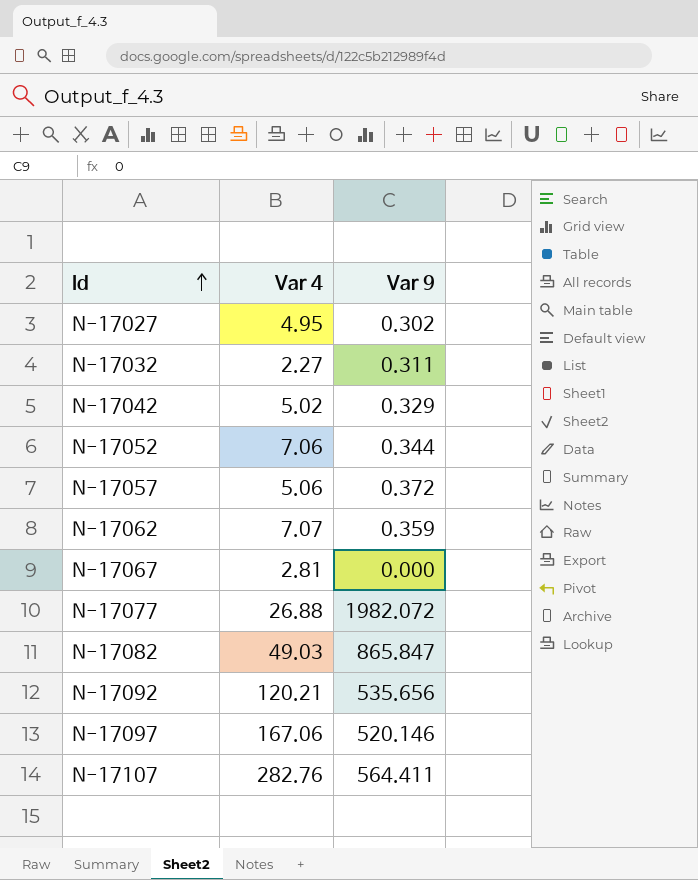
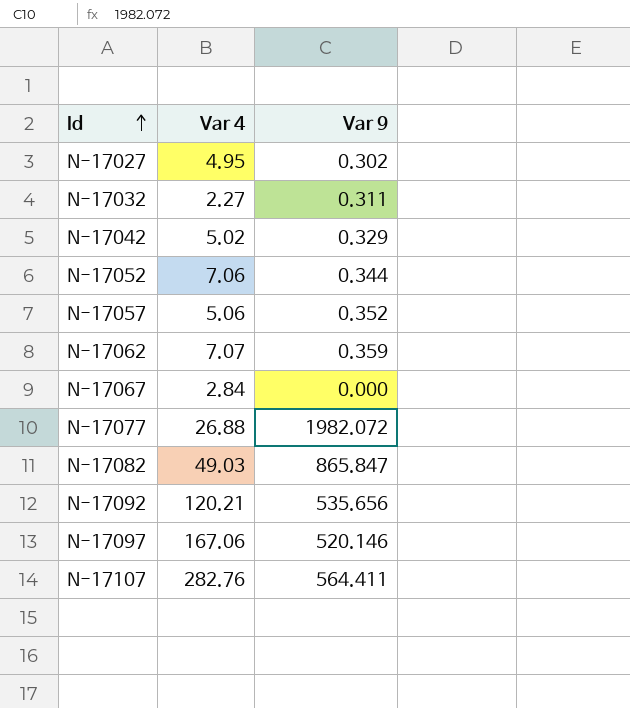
N-17057 | Var 9: 0.372 -> 0.352
N-17067 | Var 4: 2.81 -> 2.84

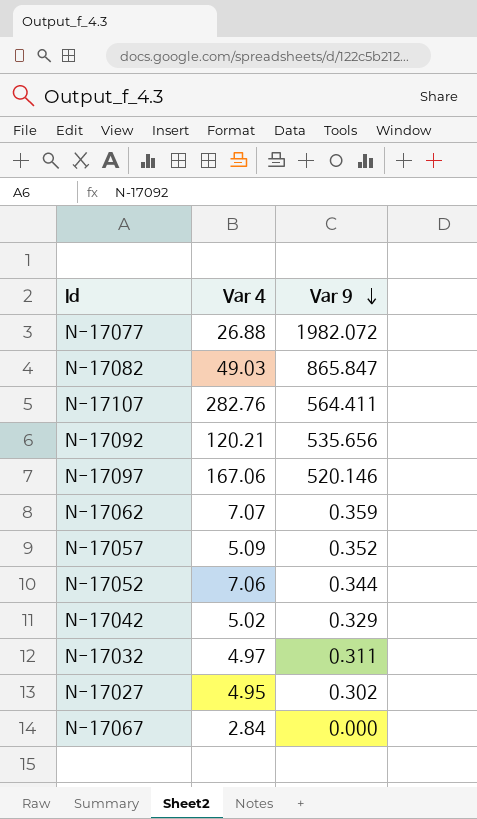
row order: Id ascending -> Var 9 descending
N-17057 | Var 4: 5.06 -> 5.09
N-17032 | Var 4: 2.27 -> 4.97

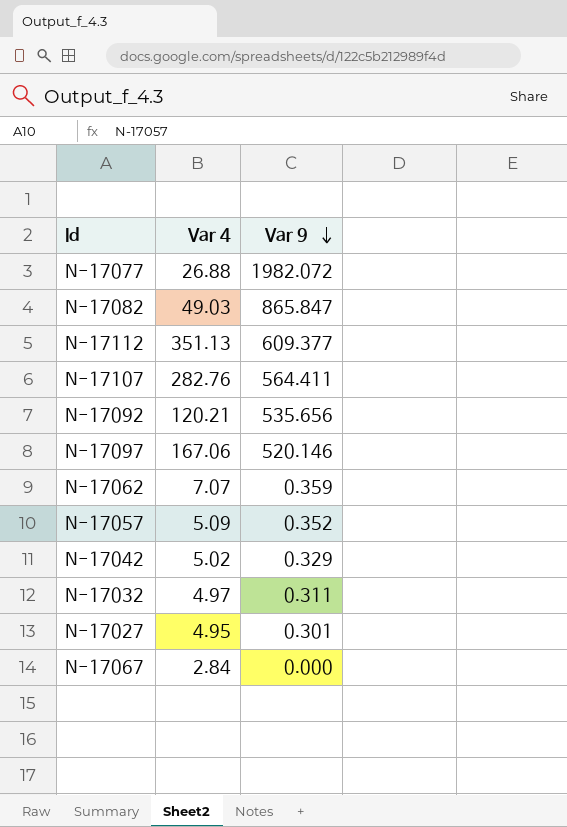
row N-17052: 7.06 | 0.344 -> none
row N-17112: none -> 351.13 | 609.377
N-17027 | Var 9: 0.302 -> 0.301

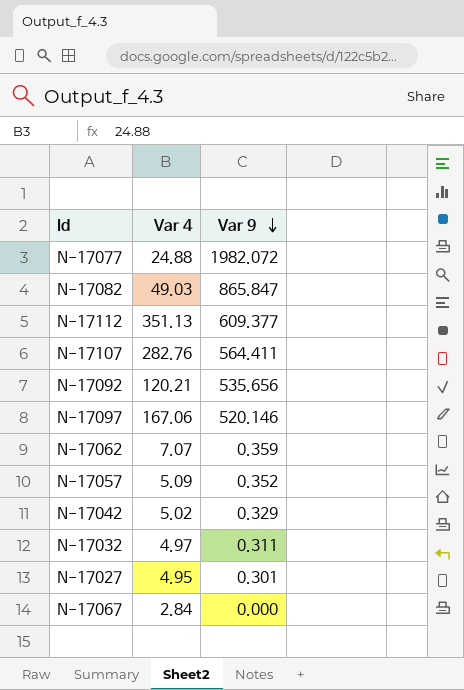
N-17077 | Var 4: 26.88 -> 24.88

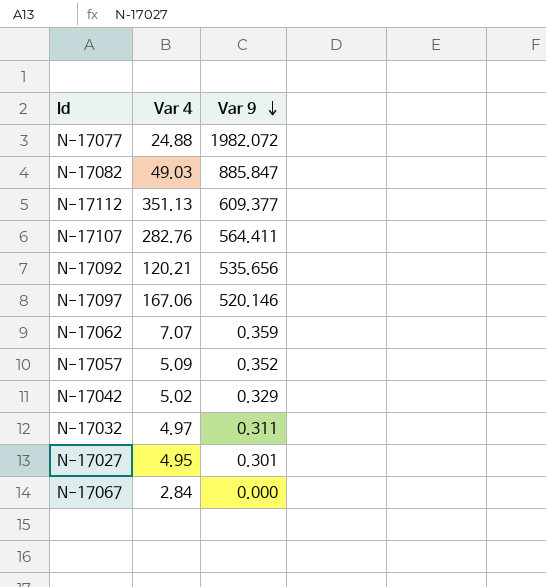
N-17082 | Var 9: 865.847 -> 885.847

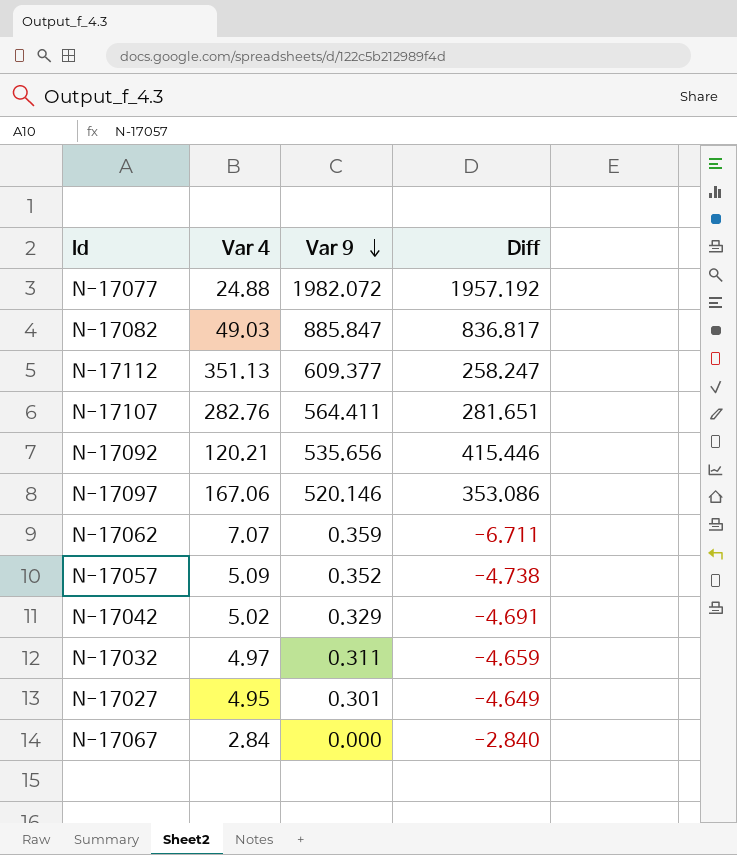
column Diff | formula: none -> [Var 9] - [Var 4]

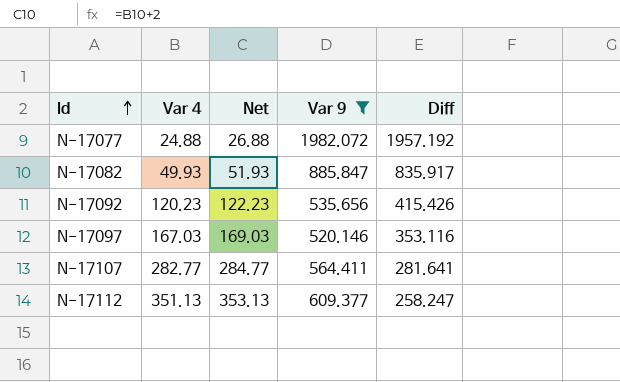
filter: none -> Var 9 >= 520.146
row order: Var 9 descending -> Id ascending
column Net | formula: none -> [Var 4] + 2
N-17082 | Var 4: 49.03 -> 49.93
N-17082 | Diff: 836.817 -> 835.917
N-17092 | Var 4: 120.21 -> 120.23
N-17092 | Diff: 415.446 -> 415.426
N-17097 | Var 4: 167.06 -> 167.03
N-17097 | Diff: 353.086 -> 353.116
N-17107 | Var 4: 282.76 -> 282.77
N-17107 | Diff: 281.651 -> 281.641

